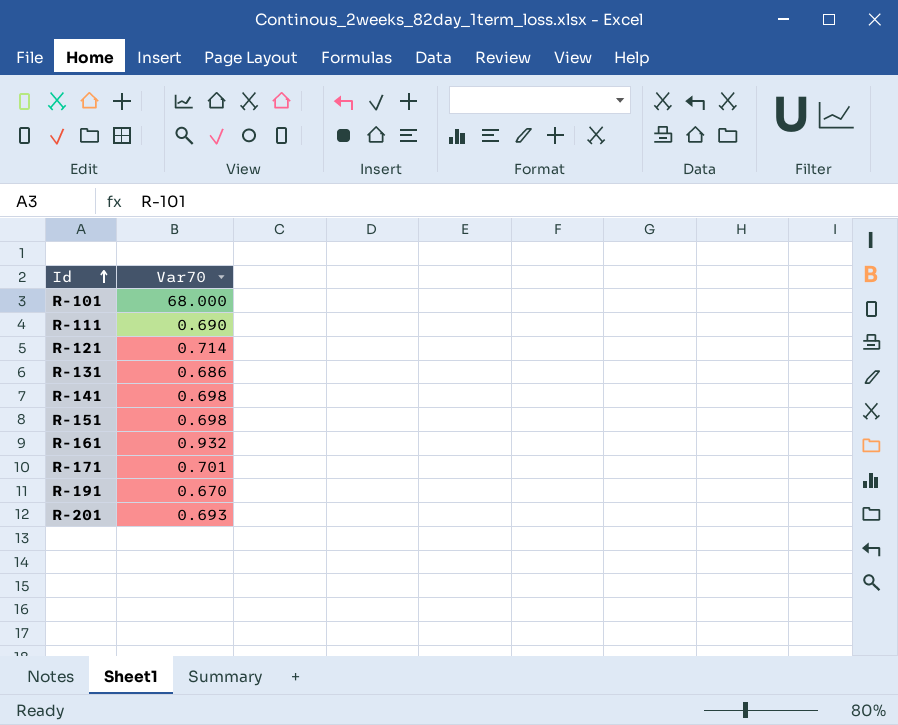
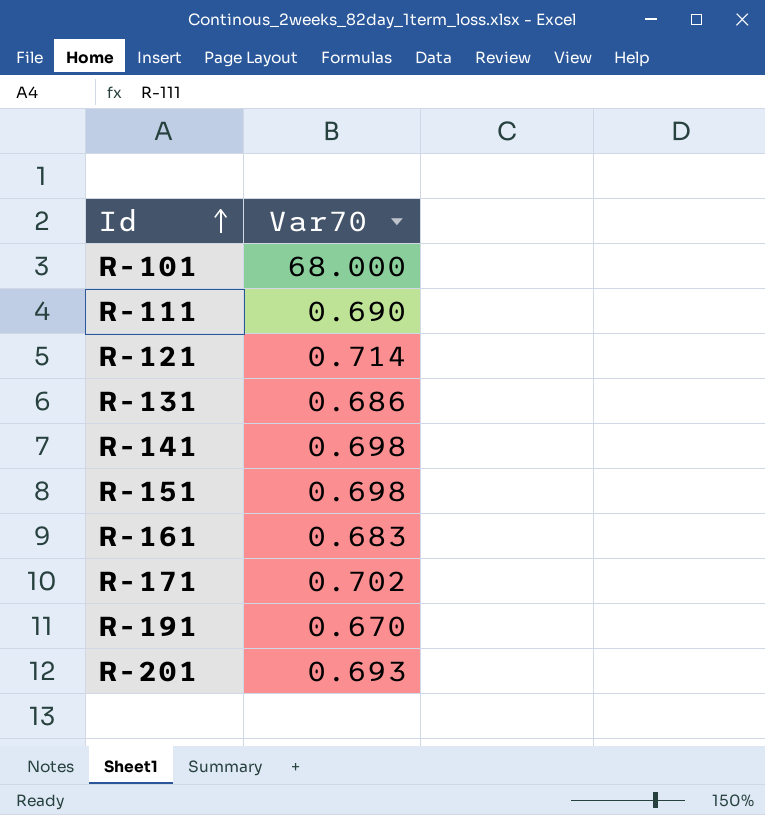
R-161 | Var70: 0.932 -> 0.683
R-171 | Var70: 0.701 -> 0.702

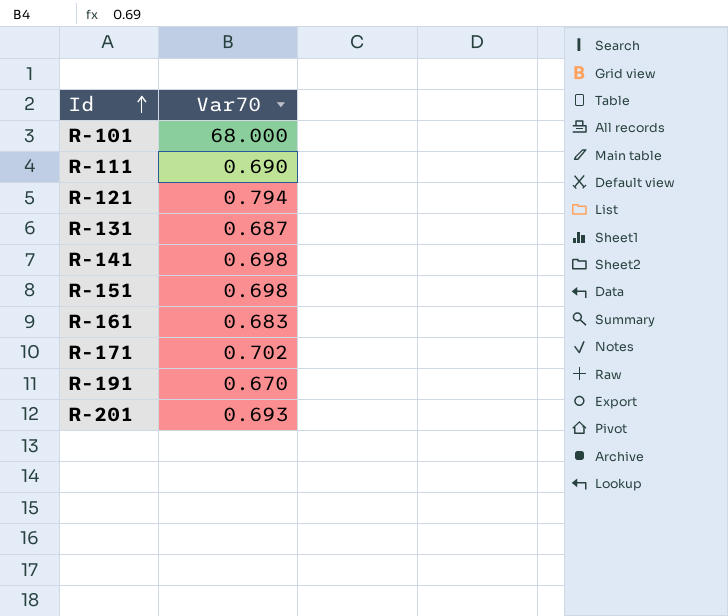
R-121 | Var70: 0.714 -> 0.794
R-131 | Var70: 0.686 -> 0.687

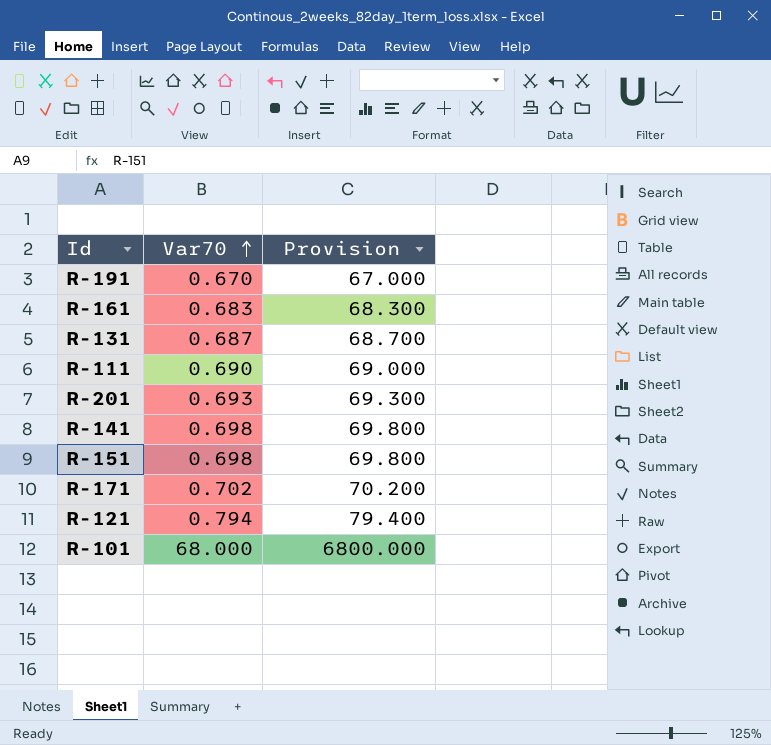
row order: Id ascending -> Var70 ascending
column Provision | formula: none -> [Var70] * 100

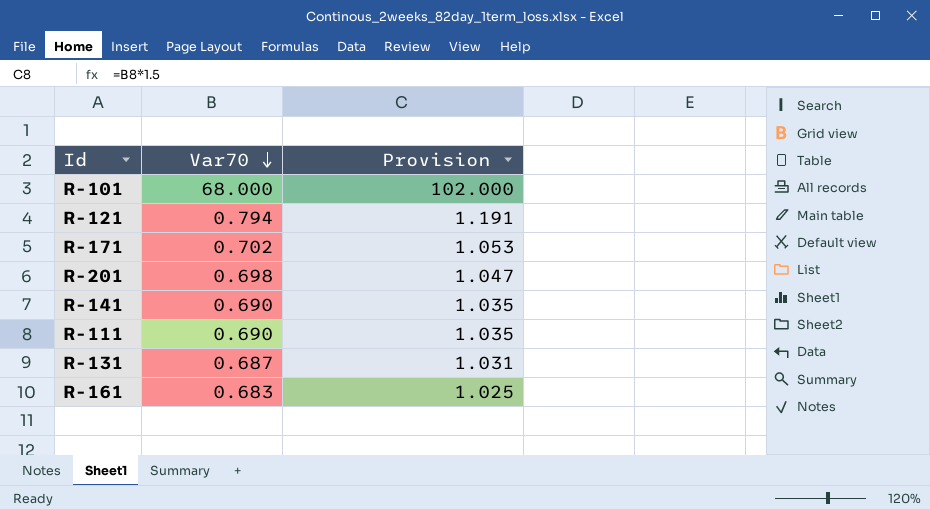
row order: Var70 ascending -> Var70 descending
column Provision | formula: [Var70] * 100 -> [Var70] * 1.5
row R-191: 0.670 | 67.000 -> none
row R-151: 0.698 | 69.800 -> none
R-201 | Var70: 0.693 -> 0.698
R-141 | Var70: 0.698 -> 0.690

